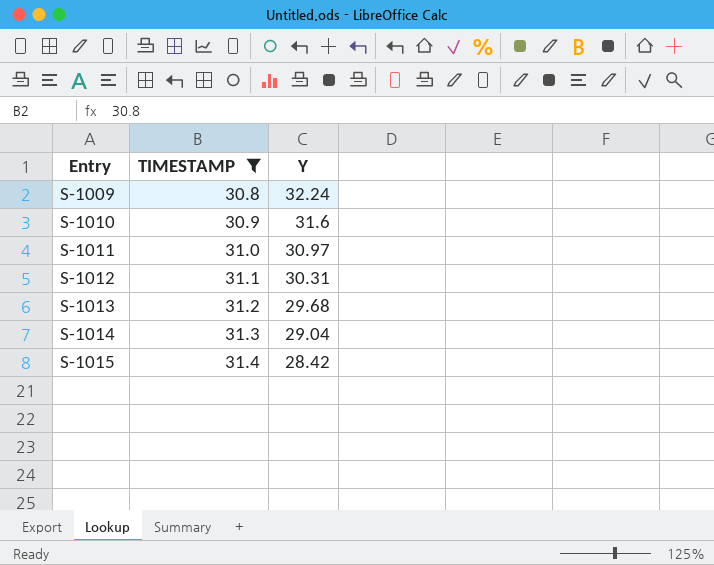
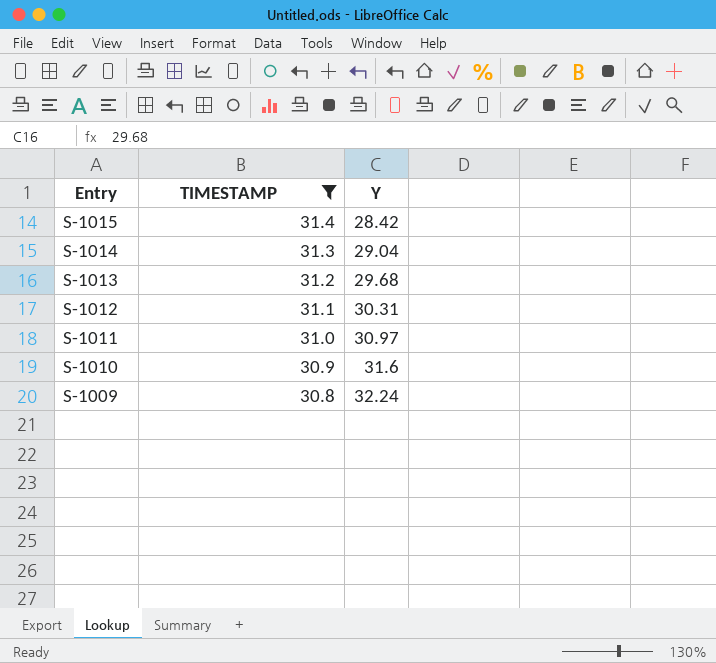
row order: Entry ascending -> Entry descending

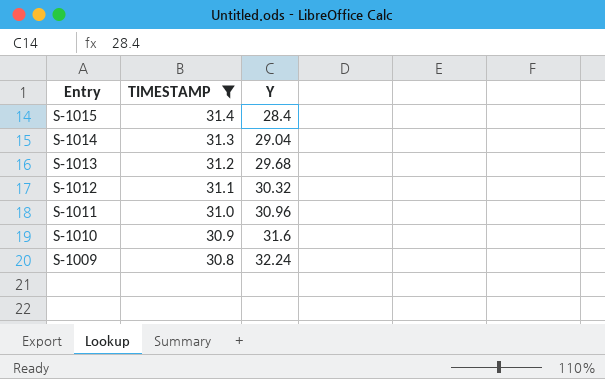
S-1015 | Y: 28.42 -> 28.4
S-1012 | Y: 30.31 -> 30.32
S-1011 | Y: 30.97 -> 30.96

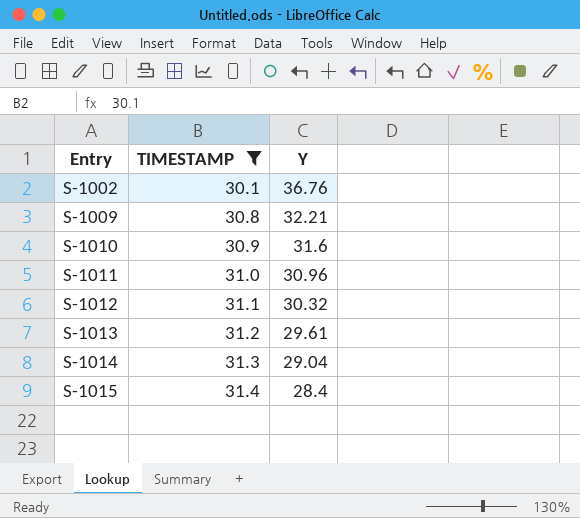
row order: Entry descending -> Entry ascending
row S-1002: none -> 30.1 | 36.76
S-1009 | Y: 32.24 -> 32.21
S-1013 | Y: 29.68 -> 29.61

